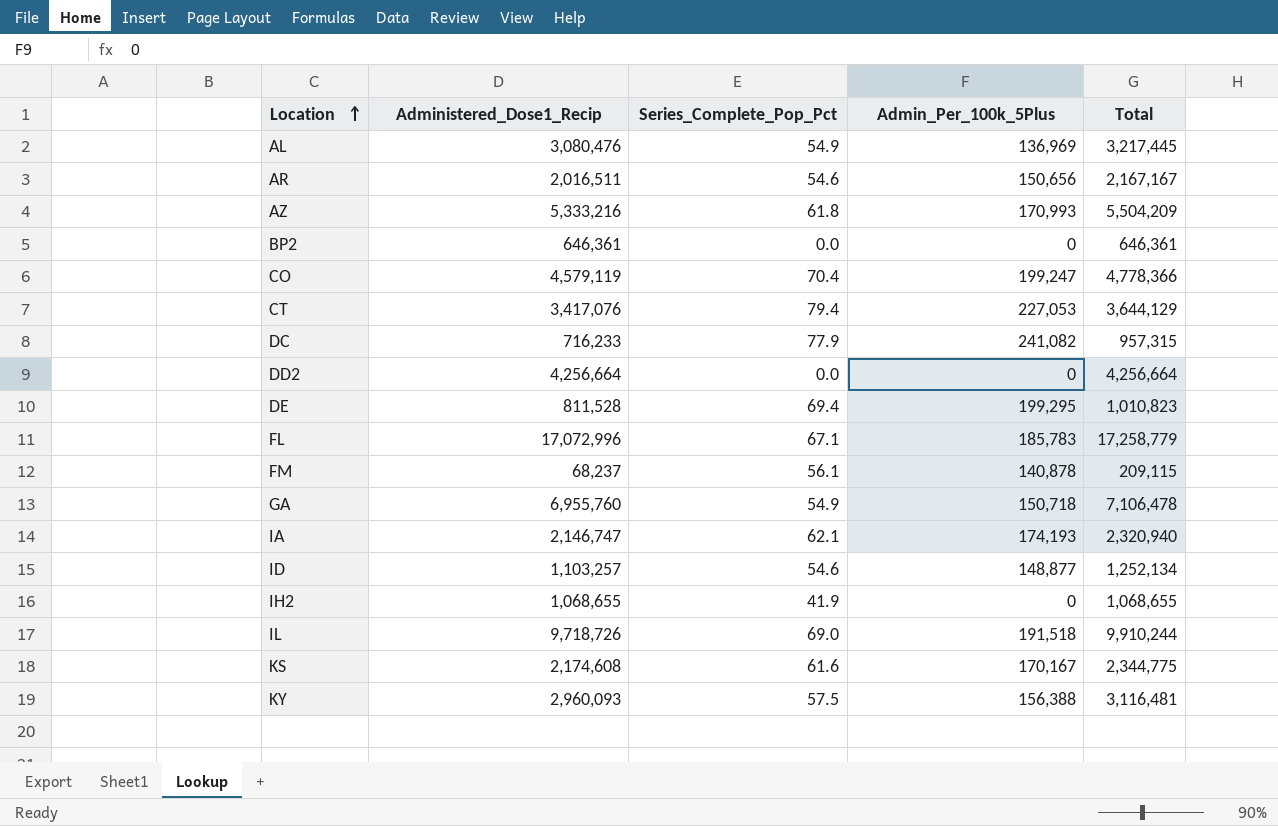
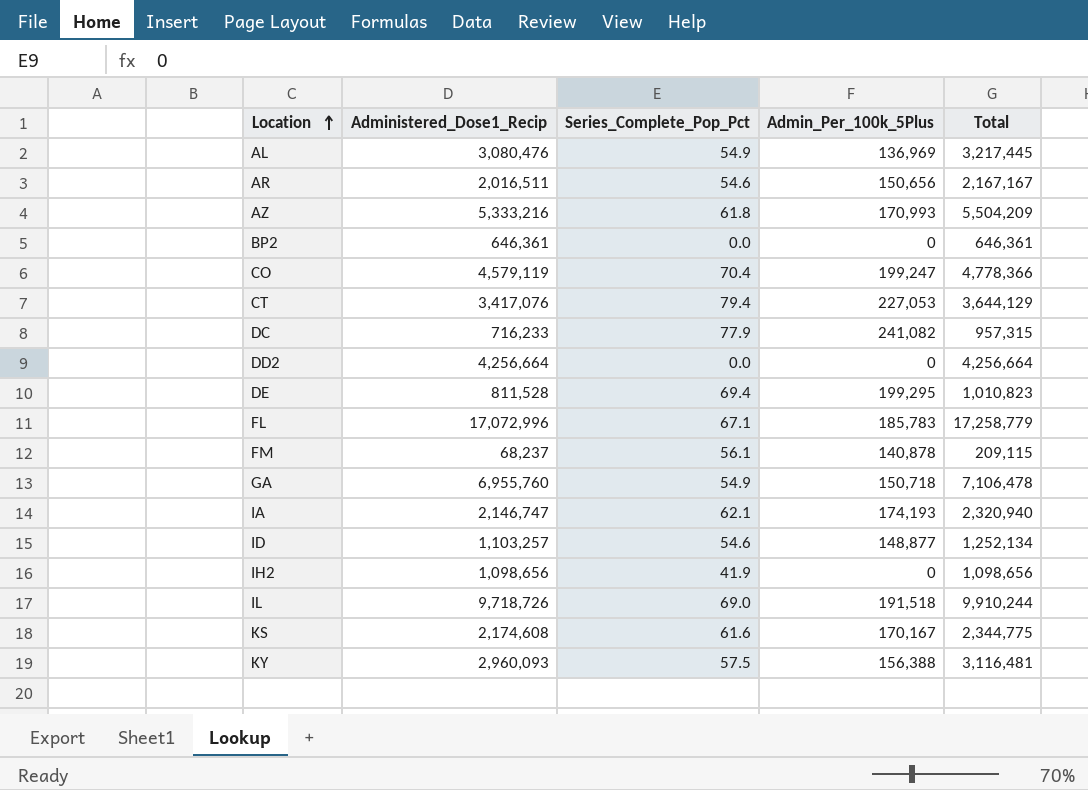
IH2 | Administered_Dose1_Recip: 1,068,655 -> 1,098,656
IH2 | Total: 1,068,655 -> 1,098,656

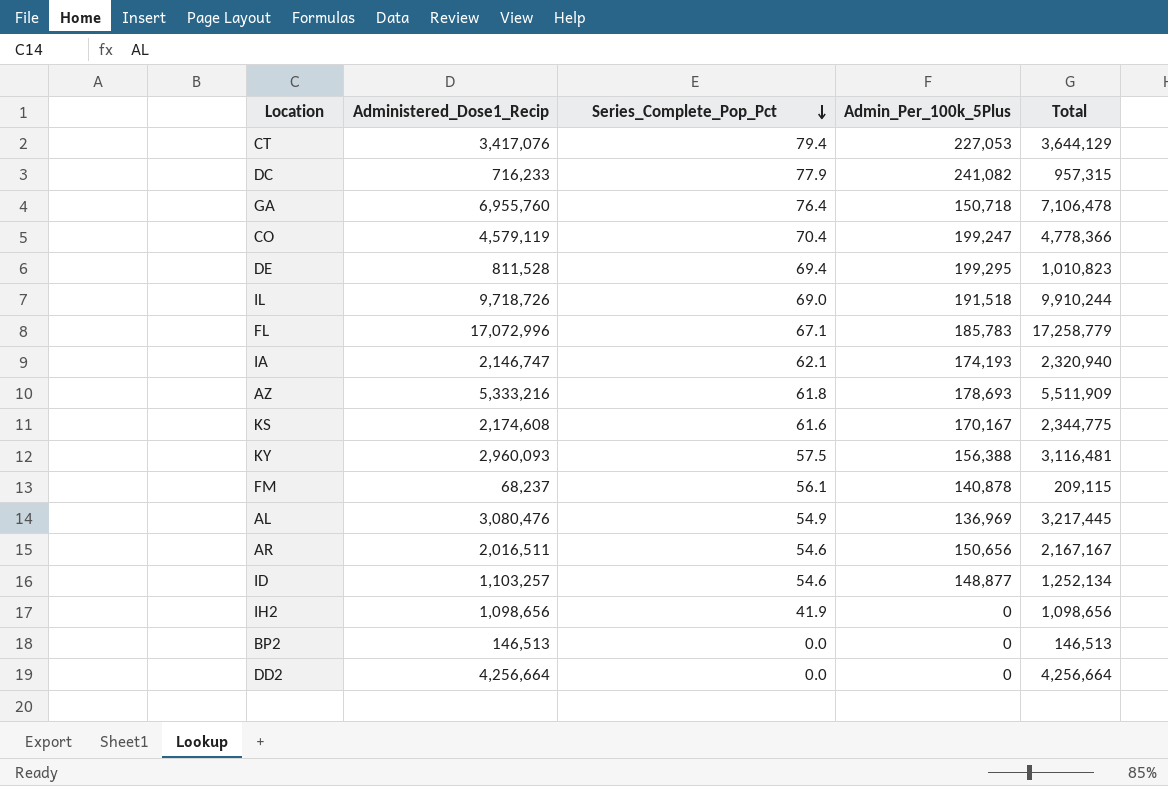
row order: Location ascending -> Series_Complete_Pop_Pct descending
GA | Series_Complete_Pop_Pct: 54.9 -> 76.4
AZ | Admin_Per_100k_5Plus: 170,993 -> 178,693
AZ | Total: 5,504,209 -> 5,511,909
BP2 | Administered_Dose1_Recip: 646,361 -> 146,513
BP2 | Total: 646,361 -> 146,513

